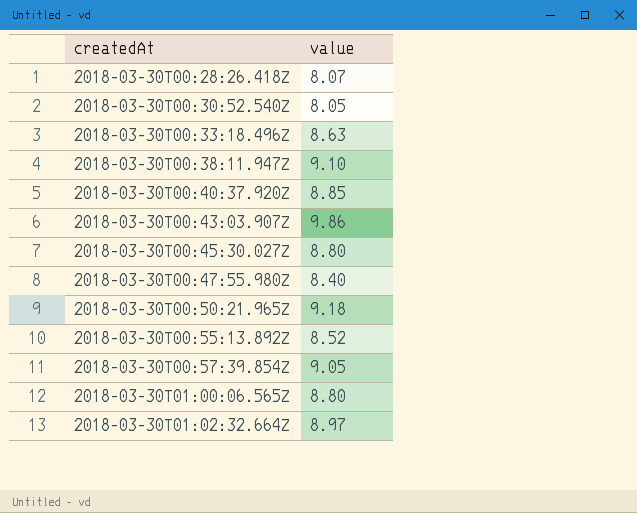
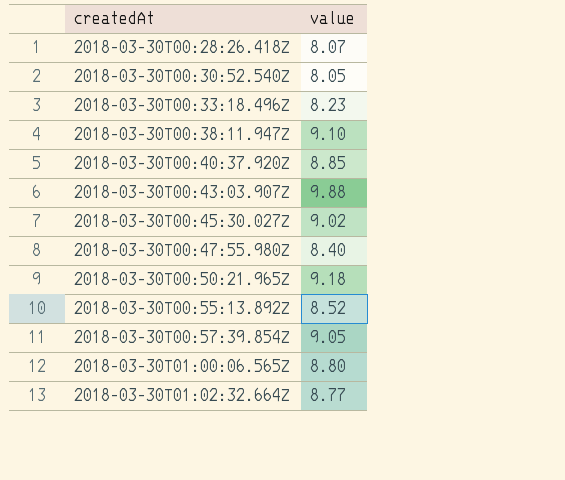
2018-03-30T00:33:18.496Z | value: 8.63 -> 8.23
2018-03-30T00:43:03.907Z | value: 9.86 -> 9.88
2018-03-30T00:45:30.027Z | value: 8.80 -> 9.02
2018-03-30T01:02:32.664Z | value: 8.97 -> 8.77

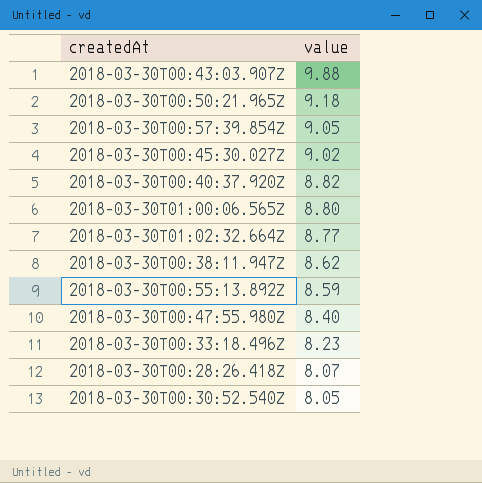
row order: createdAt ascending -> value descending
2018-03-30T00:40:37.920Z | value: 8.85 -> 8.82
2018-03-30T00:38:11.947Z | value: 9.10 -> 8.62
2018-03-30T00:55:13.892Z | value: 8.52 -> 8.59

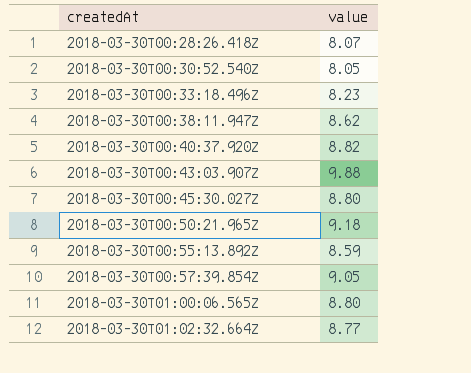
row order: value descending -> createdAt ascending
row 2018-03-30T00:47:55.980Z: 8.40 -> none
2018-03-30T00:45:30.027Z | value: 9.02 -> 8.80

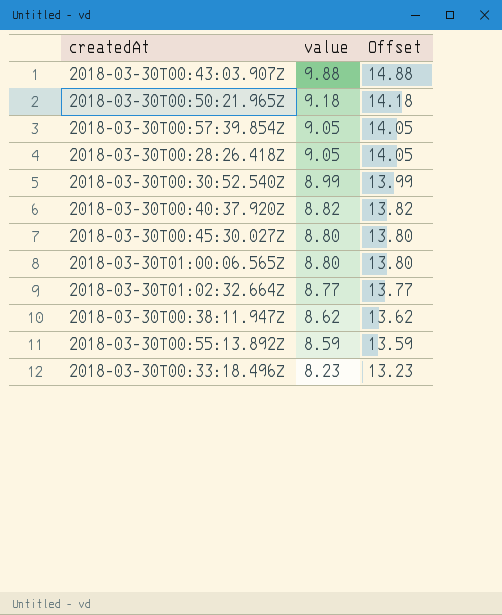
row order: createdAt ascending -> value descending
column Offset | formula: none -> [value] + 5
2018-03-30T00:28:26.418Z | value: 8.07 -> 9.05
2018-03-30T00:30:52.540Z | value: 8.05 -> 8.99

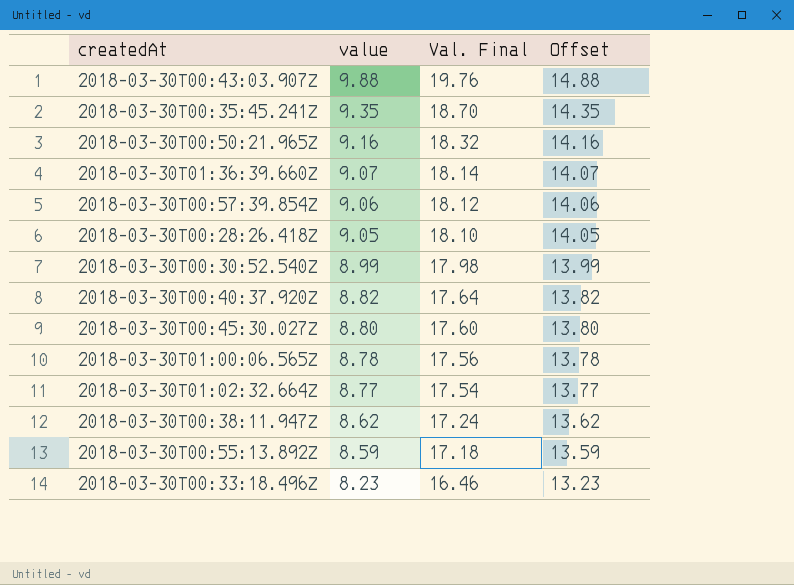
column Val. Final | formula: none -> [value] * 2
row 2018-03-30T00:35:45.241Z: none -> 9.35 | 18.70 | 14.35
2018-03-30T00:50:21.965Z | value: 9.18 -> 9.16
2018-03-30T00:50:21.965Z | Offset: 14.18 -> 14.16
row 2018-03-30T01:36:39.660Z: none -> 9.07 | 18.14 | 14.07
2018-03-30T00:57:39.854Z | value: 9.05 -> 9.06
2018-03-30T00:57:39.854Z | Offset: 14.05 -> 14.06
2018-03-30T01:00:06.565Z | value: 8.80 -> 8.78
2018-03-30T01:00:06.565Z | Offset: 13.80 -> 13.78

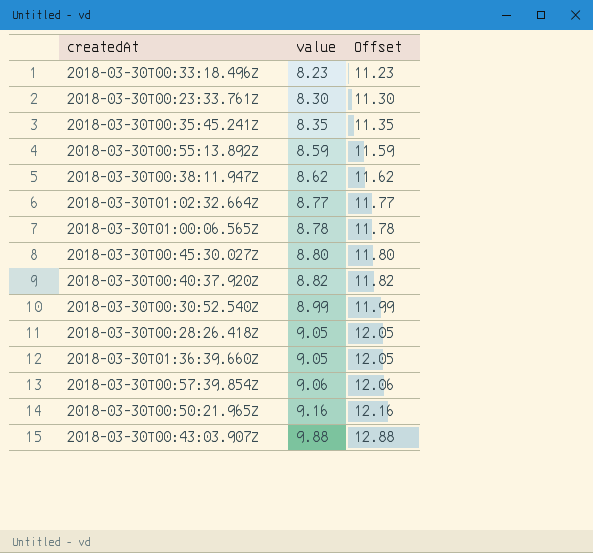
row order: value descending -> value ascending
column Val. Final | formula: [value] * 2 -> none
column Offset | formula: [value] + 5 -> [value] + 3
row 2018-03-30T00:23:33.761Z: none -> 8.30 | 11.30
2018-03-30T00:35:45.241Z | value: 9.35 -> 8.35
2018-03-30T01:36:39.660Z | value: 9.07 -> 9.05

